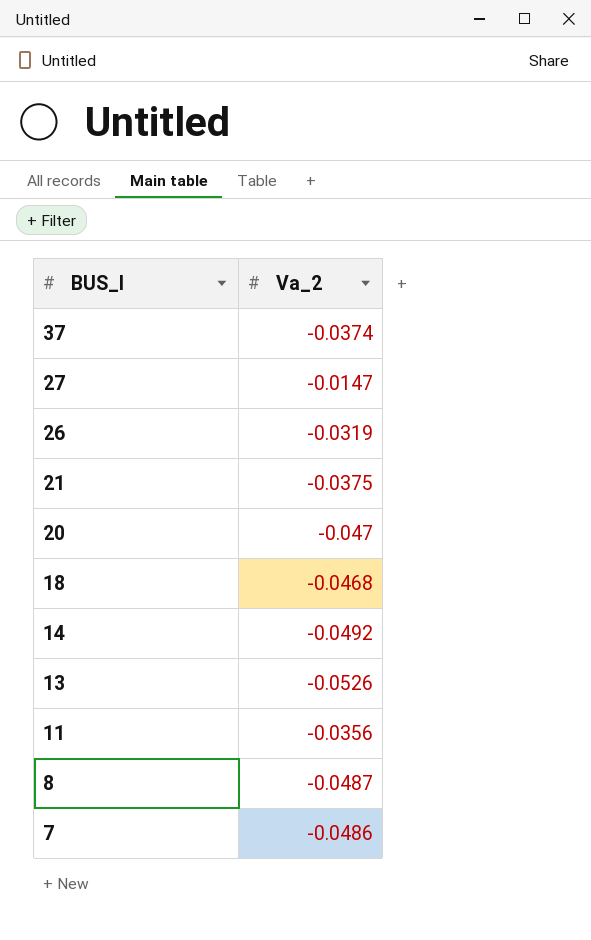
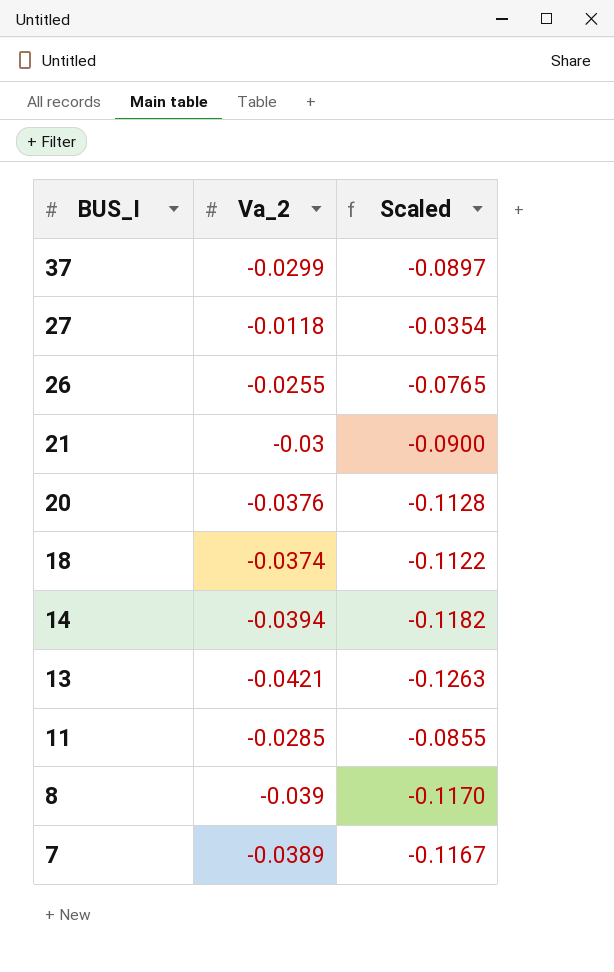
column Scaled | formula: none -> [Va_2] * 3
37 | Va_2: -0.0374 -> -0.0299
27 | Va_2: -0.0147 -> -0.0118
26 | Va_2: -0.0319 -> -0.0255
21 | Va_2: -0.0375 -> -0.03
20 | Va_2: -0.047 -> -0.0376
18 | Va_2: -0.0468 -> -0.0374
14 | Va_2: -0.0492 -> -0.0394
13 | Va_2: -0.0526 -> -0.0421
11 | Va_2: -0.0356 -> -0.0285
8 | Va_2: -0.0487 -> -0.039
7 | Va_2: -0.0486 -> -0.0389

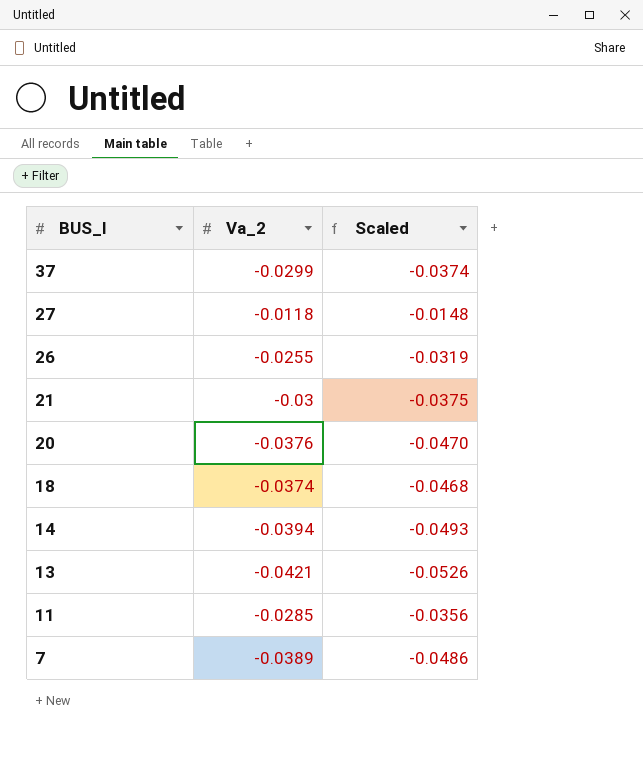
column Scaled | formula: [Va_2] * 3 -> [Va_2] * 1.25
row 8: -0.039 | -0.1170 -> none

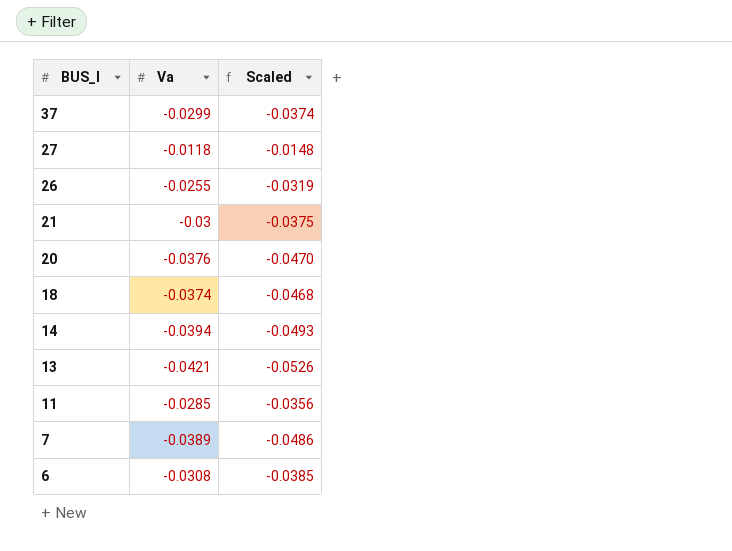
column name: Va_2 -> Va
row 6: none -> -0.0308 | -0.0385

